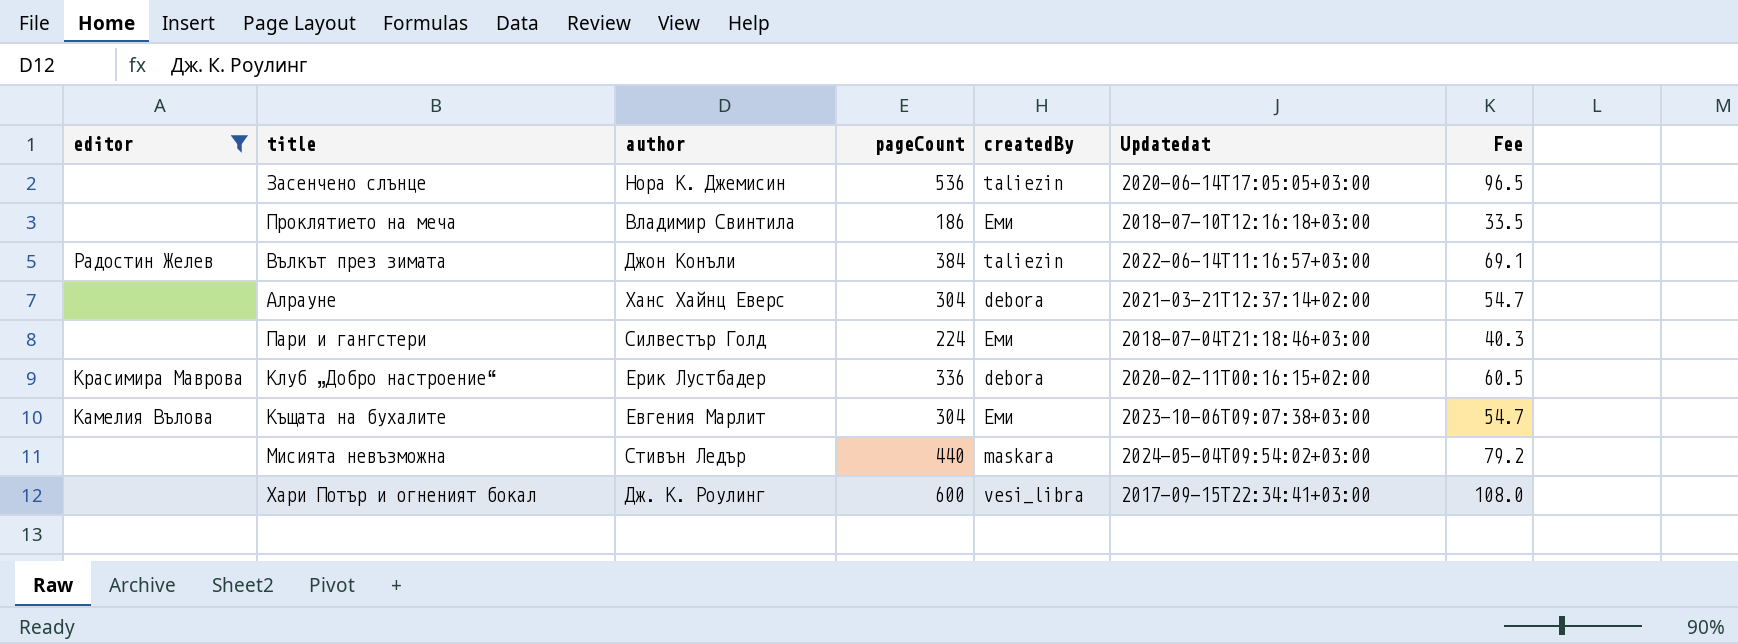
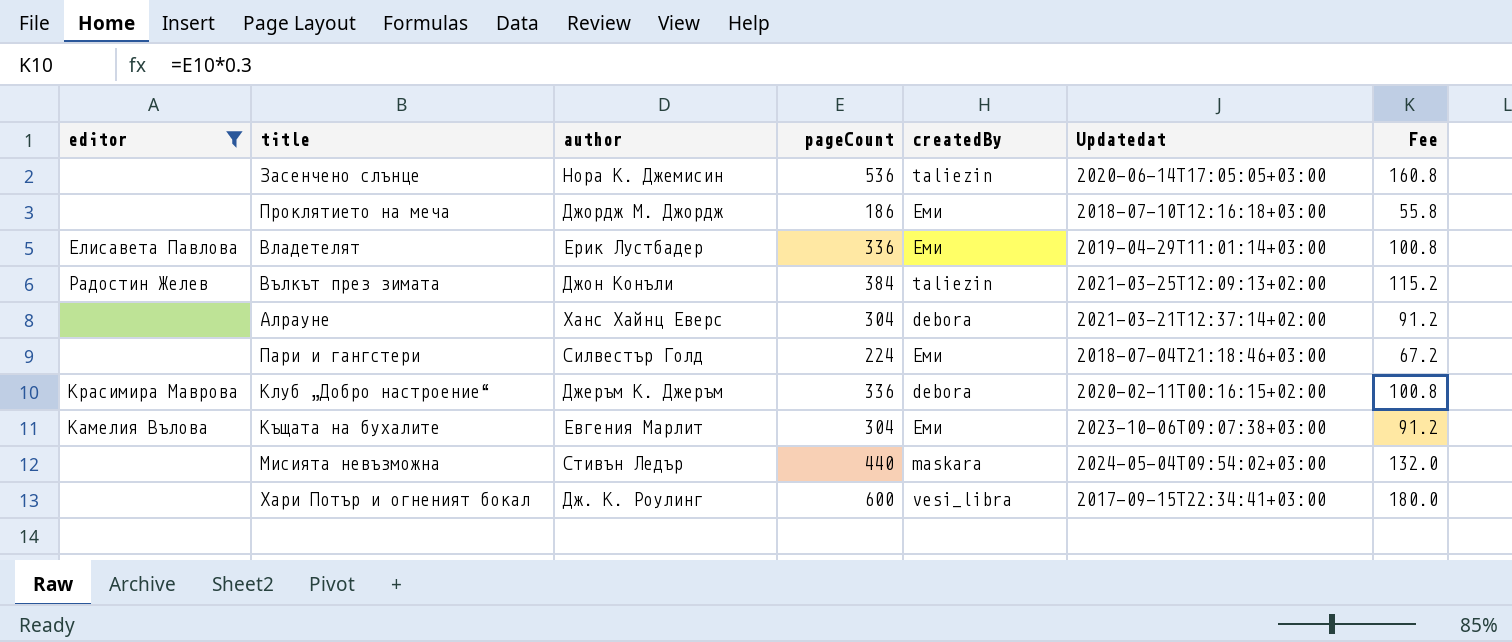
column Fee | formula: [pageCount] * 0.18 -> [pageCount] * 0.3
Проклятието на меча | author: Владимир Свинтила -> Джордж М. Джордж
row Владетелят: none -> Елисавета Павлова | Ерик Лустбадер | 336 | Еми | 2019-04-29T11:01:14+03:00 | 100.8
Вълкът през зимата | Updatedat: 2022-06-14T11:16:57+03:00 -> 2021-03-25T12:09:13+02:00
Клуб „Добро настроение“ | author: Ерик Лустбадер -> Джеръм К. Джеръм

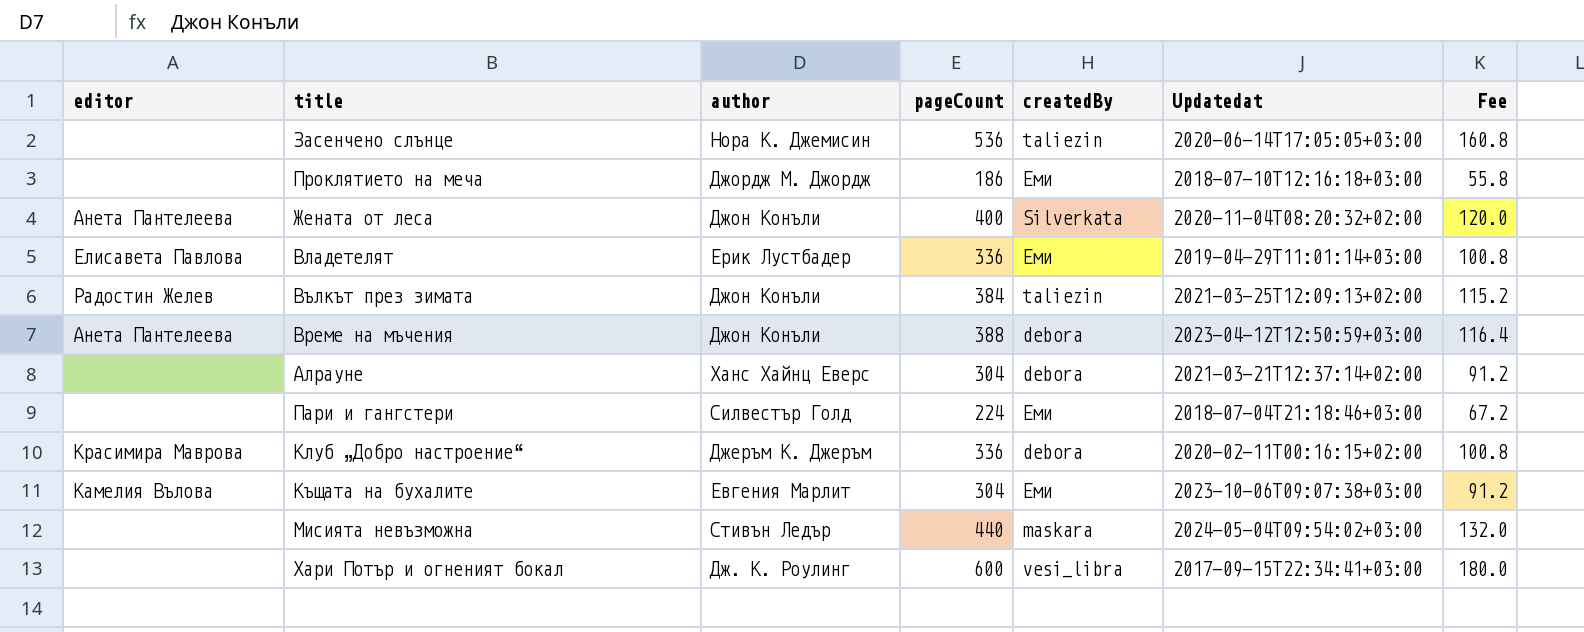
filter: editor != Анета Пантелеева -> none

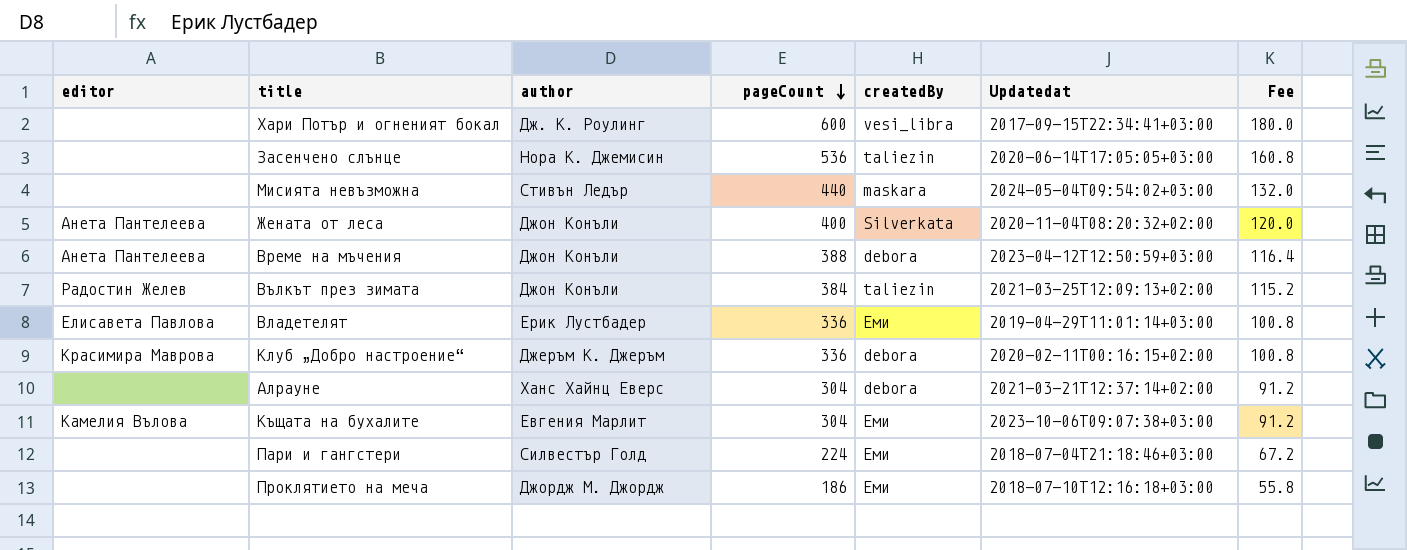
row order: none -> pageCount descending

